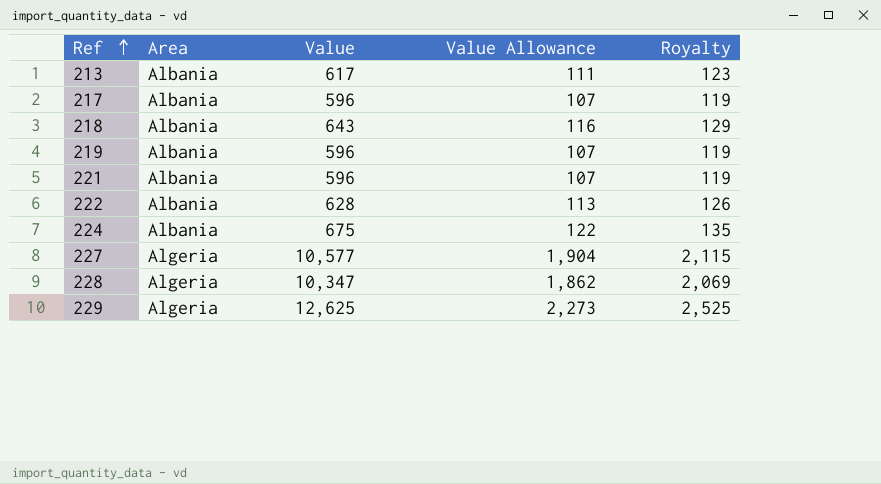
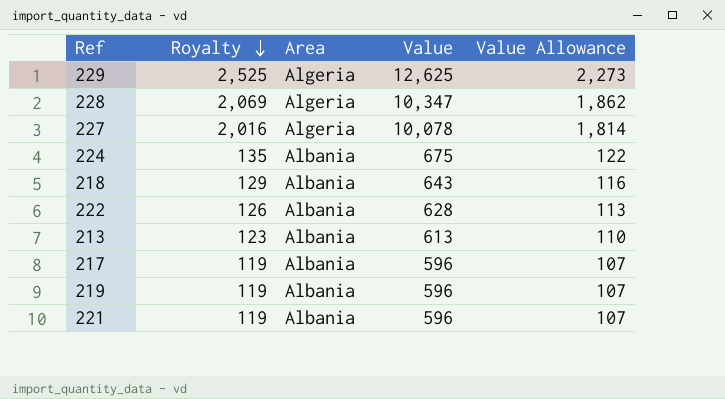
row order: Ref ascending -> Royalty descending
column Royalty | position: 5 -> 2
227 | Royalty: 2,115 -> 2,016
227 | Value: 10,577 -> 10,078
227 | Value Allowance: 1,904 -> 1,814
213 | Value: 617 -> 613
213 | Value Allowance: 111 -> 110

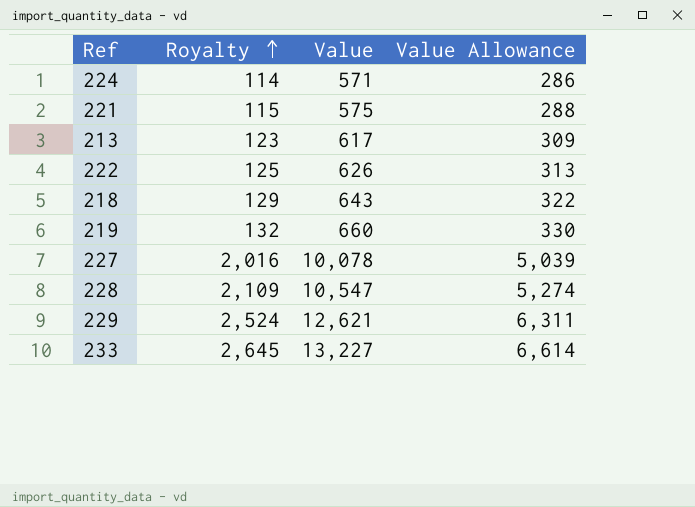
row order: Royalty descending -> Royalty ascending
column Area | position: 3 -> none
column Value Allowance | formula: [Value] * 0.18 -> [Value] * 0.5
row 217: 119 | Albania | 596 | 107 -> none
224 | Royalty: 135 -> 114
224 | Value: 675 -> 571
221 | Royalty: 119 -> 115
221 | Value: 596 -> 575
213 | Value: 613 -> 617
222 | Royalty: 126 -> 125
222 | Value: 628 -> 626
219 | Royalty: 119 -> 132
219 | Value: 596 -> 660
228 | Royalty: 2,069 -> 2,109
228 | Value: 10,347 -> 10,547
229 | Royalty: 2,525 -> 2,524
229 | Value: 12,625 -> 12,621
row 233: none -> 2,645 | 13,227 | 6,614

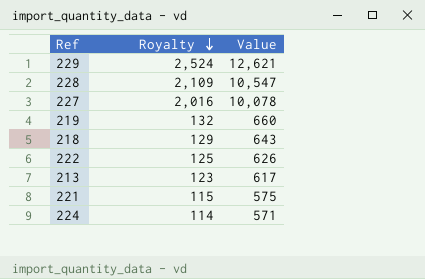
row order: Royalty ascending -> Royalty descending
column Value Allowance | formula: [Value] * 0.5 -> none
row 233: 2,645 | 13,227 | 6,614 -> none

